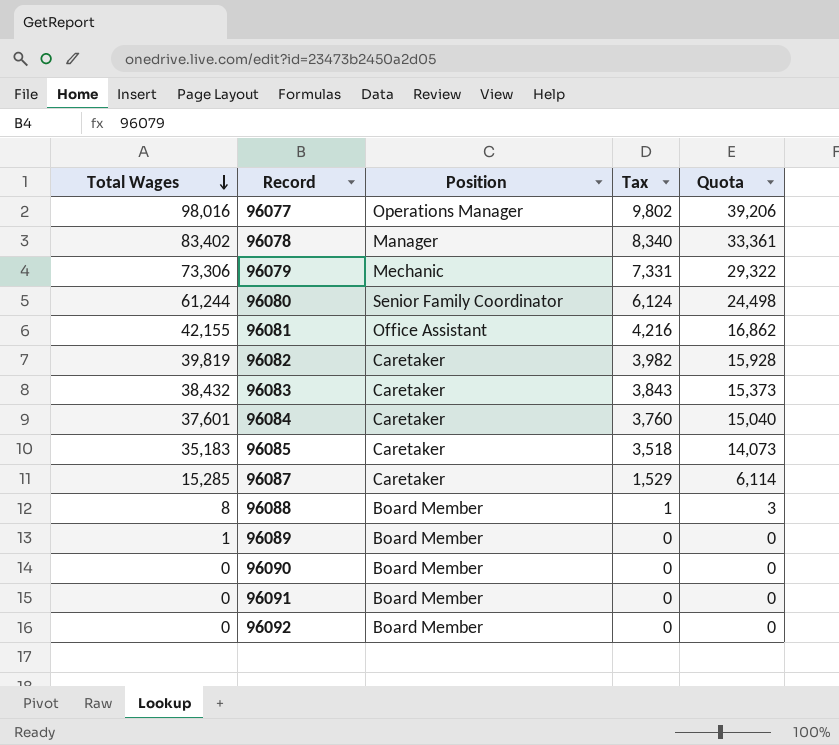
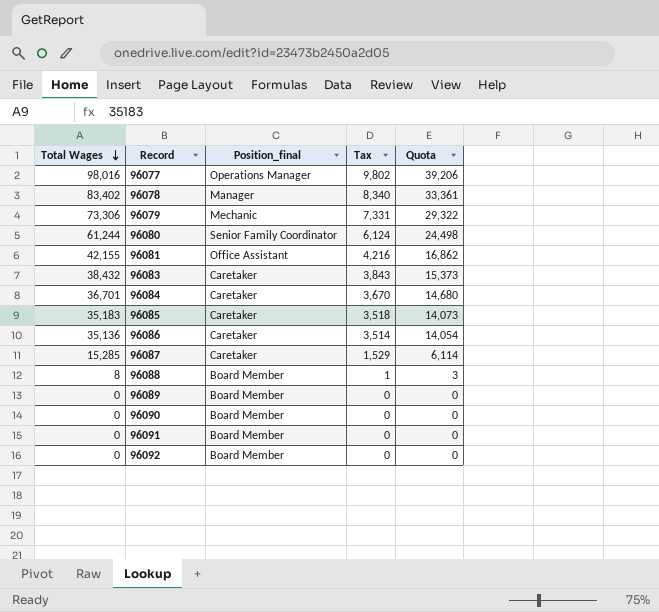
column name: Position -> Position_final
row 96082: 39,819 | Caretaker | 3,982 | 15,928 -> none
96084 | Total Wages: 37,601 -> 36,701
96084 | Tax: 3,760 -> 3,670
96084 | Quota: 15,040 -> 14,680
row 96086: none -> 35,136 | Caretaker | 3,514 | 14,054
96089 | Total Wages: 1 -> 0

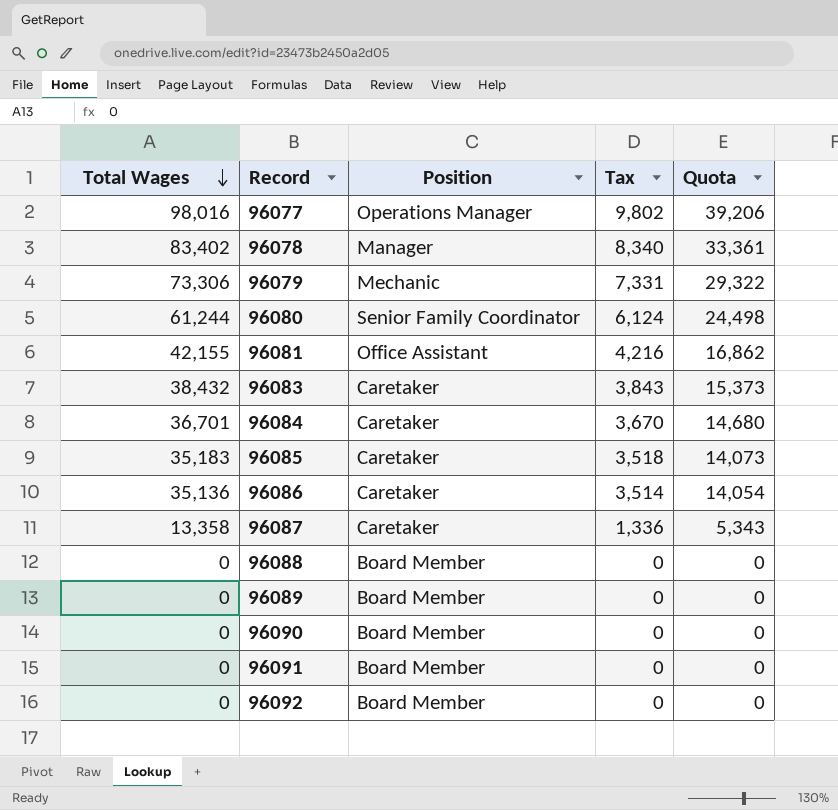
column name: Position_final -> Position
96087 | Total Wages: 15,285 -> 13,358
96087 | Tax: 1,529 -> 1,336
96087 | Quota: 6,114 -> 5,343
96088 | Total Wages: 8 -> 0
96088 | Tax: 1 -> 0
96088 | Quota: 3 -> 0

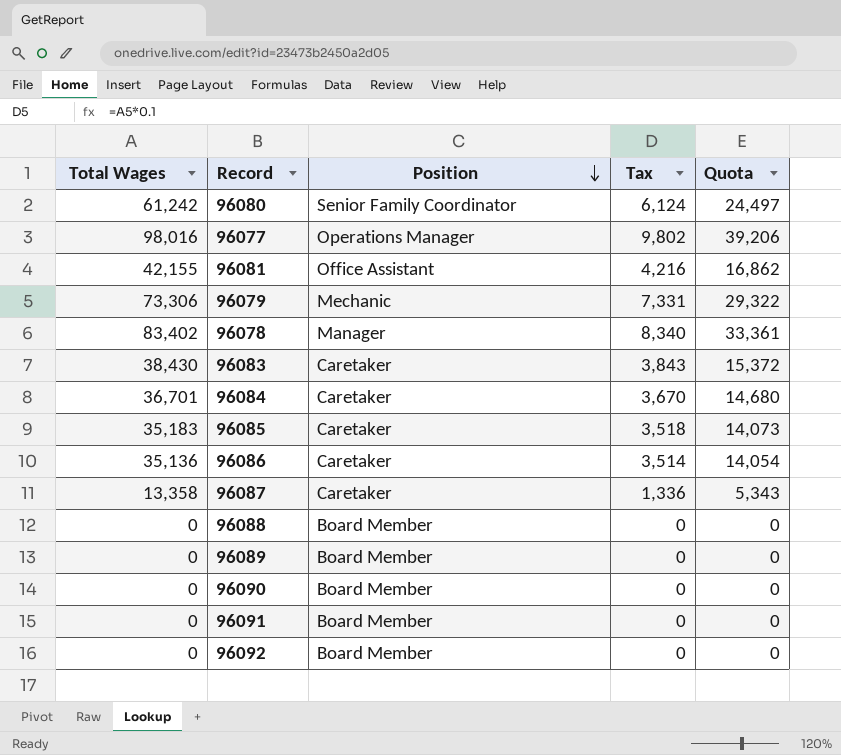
row order: Total Wages descending -> Position descending
96080 | Total Wages: 61,244 -> 61,242
96080 | Quota: 24,498 -> 24,497
96083 | Total Wages: 38,432 -> 38,430
96083 | Quota: 15,373 -> 15,372

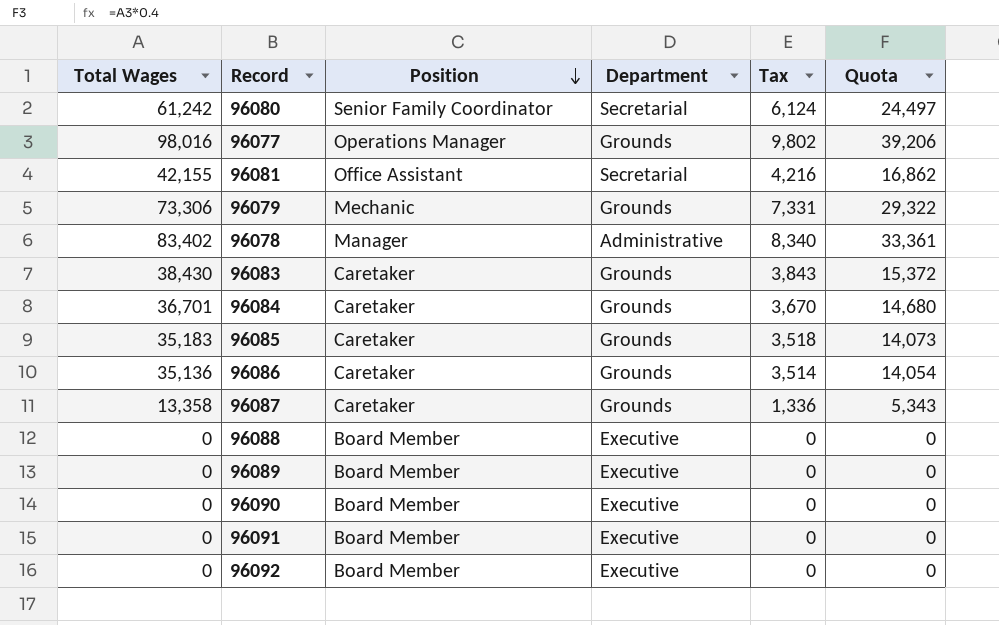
column Department | position: none -> 4

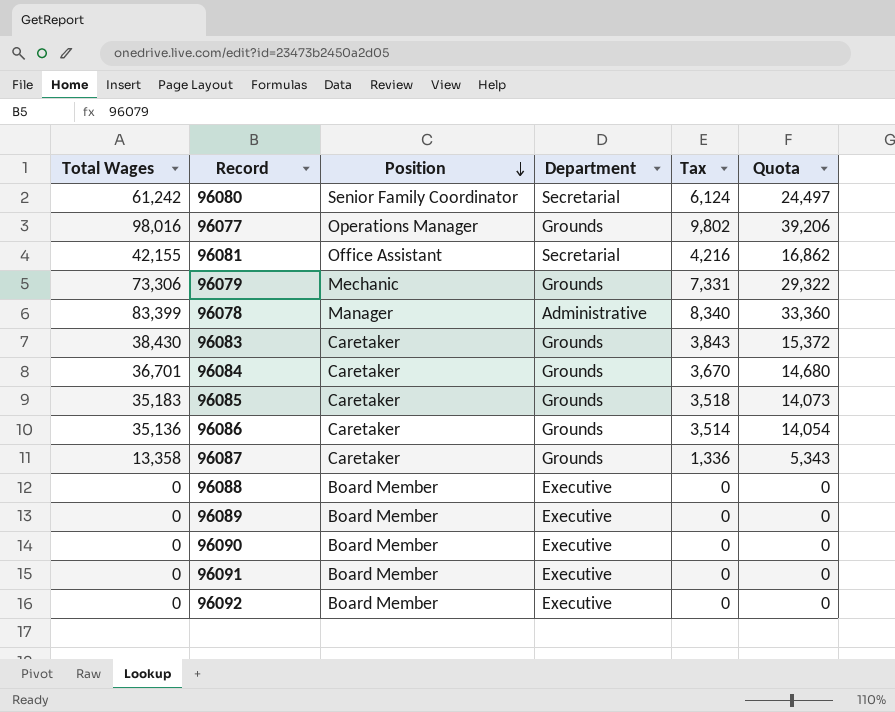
96078 | Total Wages: 83,402 -> 83,399
96078 | Quota: 33,361 -> 33,360

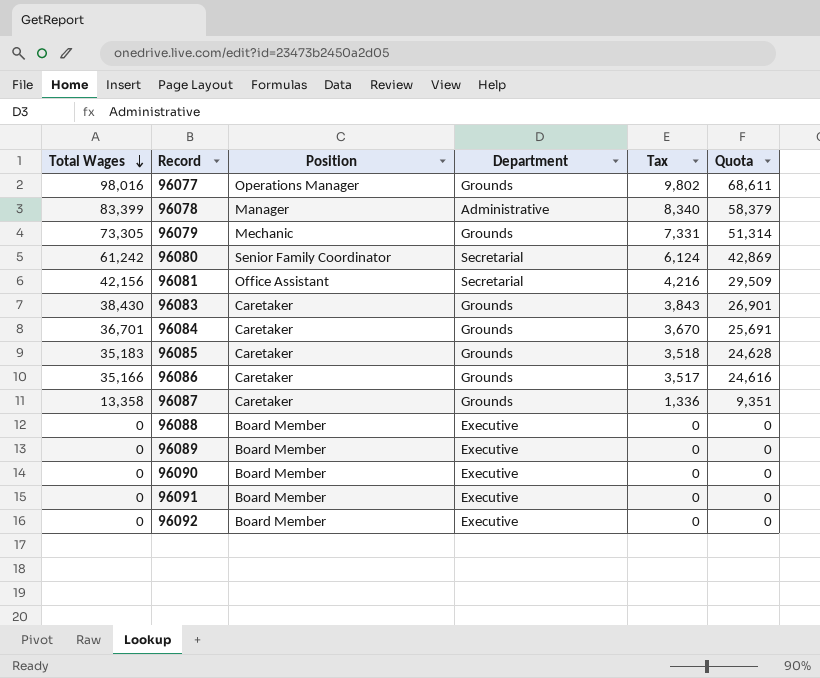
row order: Position descending -> Total Wages descending
column Quota | formula: [Total Wages] * 0.4 -> [Total Wages] * 0.7
96079 | Total Wages: 73,306 -> 73,305
96081 | Total Wages: 42,155 -> 42,156
96086 | Total Wages: 35,136 -> 35,166
96086 | Tax: 3,514 -> 3,517

